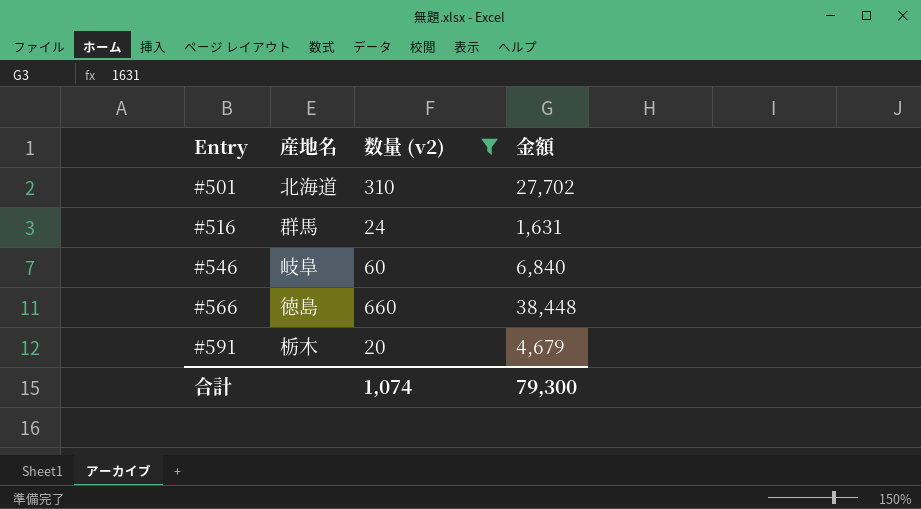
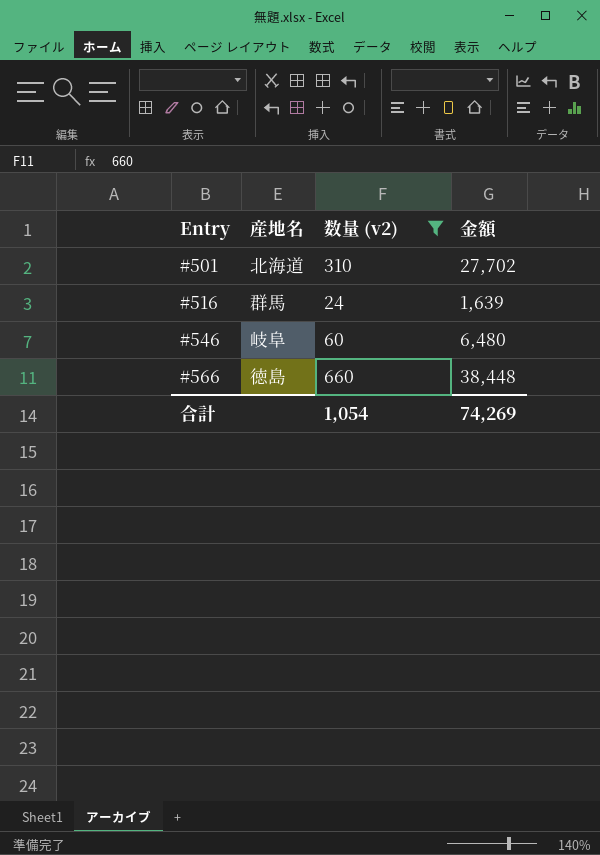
row #591: 栃木 | 20 | 4,679 -> none
#516 | 金額: 1,631 -> 1,639
#546 | 金額: 6,840 -> 6,480
合計 | 数量 (v2): 1,074 -> 1,054
合計 | 金額: 79,300 -> 74,269

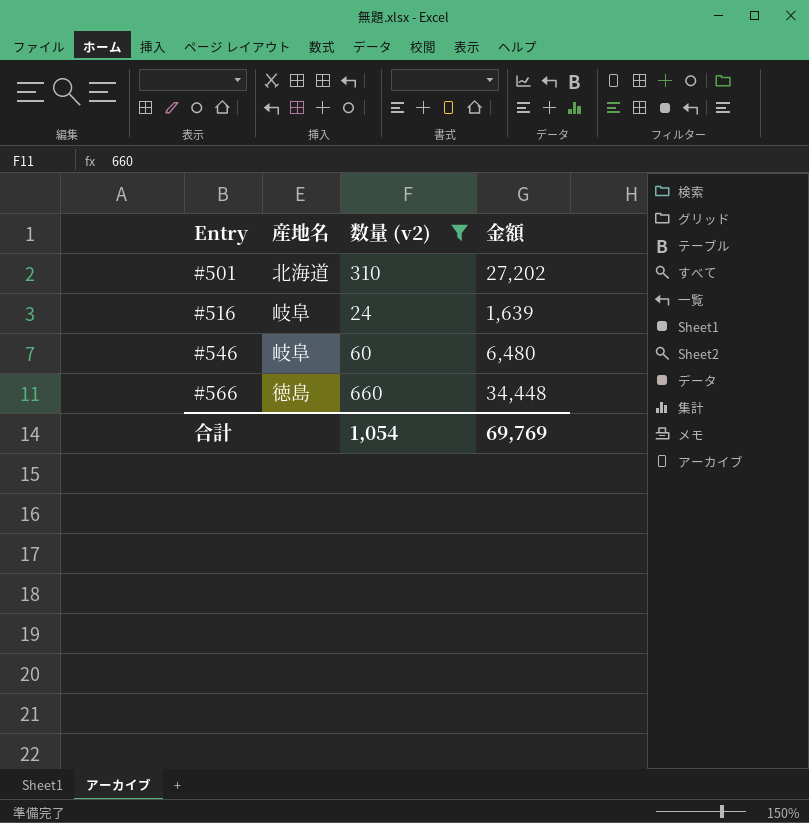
#501 | 金額: 27,702 -> 27,202
#516 | 産地名: 群馬 -> 岐阜
#566 | 金額: 38,448 -> 34,448
合計 | 金額: 74,269 -> 69,769

